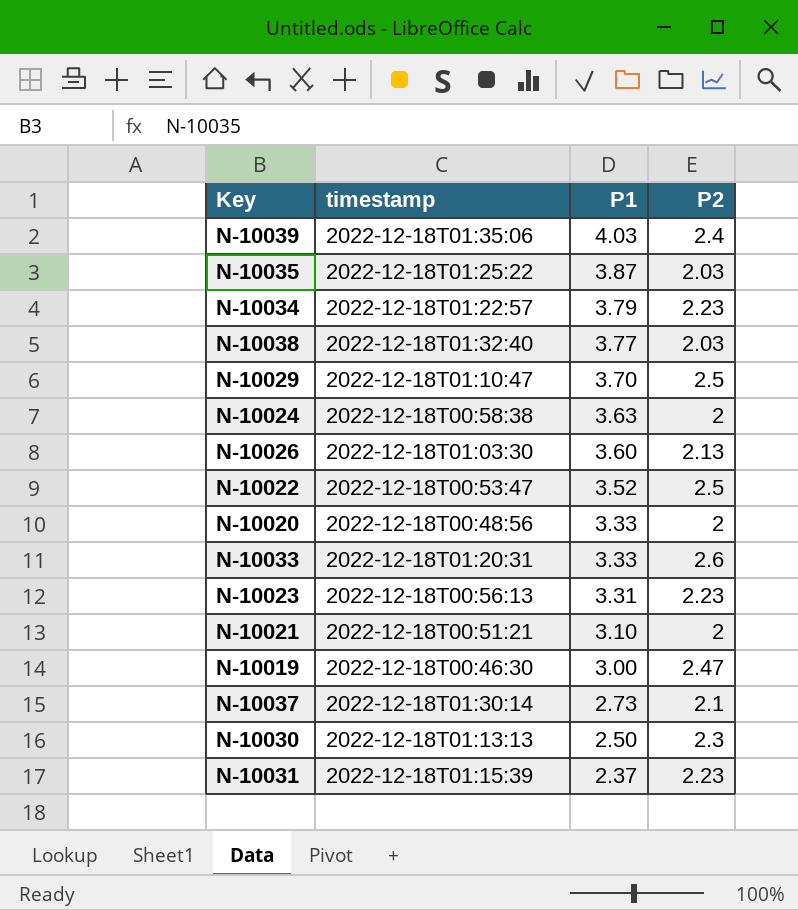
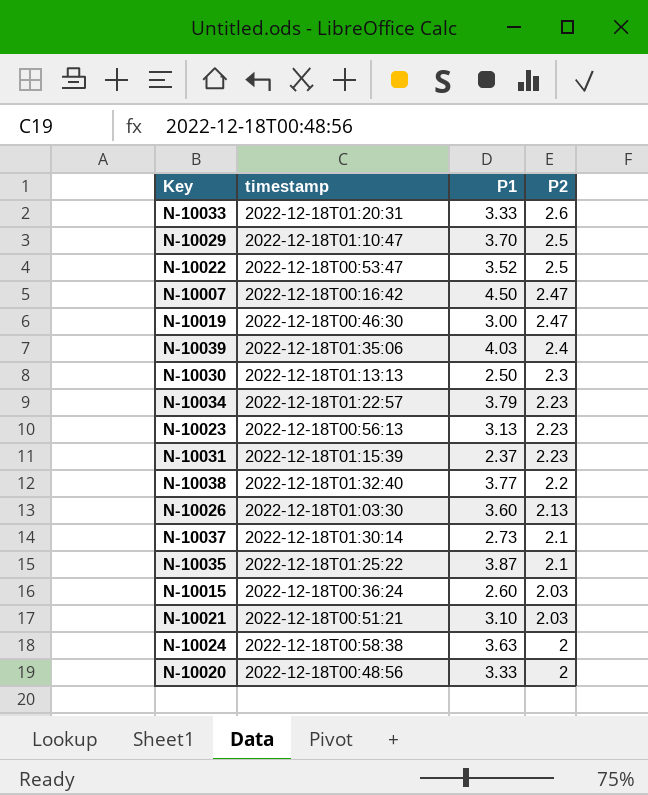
row order: P1 descending -> P2 descending
row N-10007: none -> 2022-12-18T00:16:42 | 4.50 | 2.47
N-10023 | P1: 3.31 -> 3.13
N-10038 | P2: 2.03 -> 2.2
N-10035 | P2: 2.03 -> 2.1
row N-10015: none -> 2022-12-18T00:36:24 | 2.60 | 2.03
N-10021 | P2: 2 -> 2.03

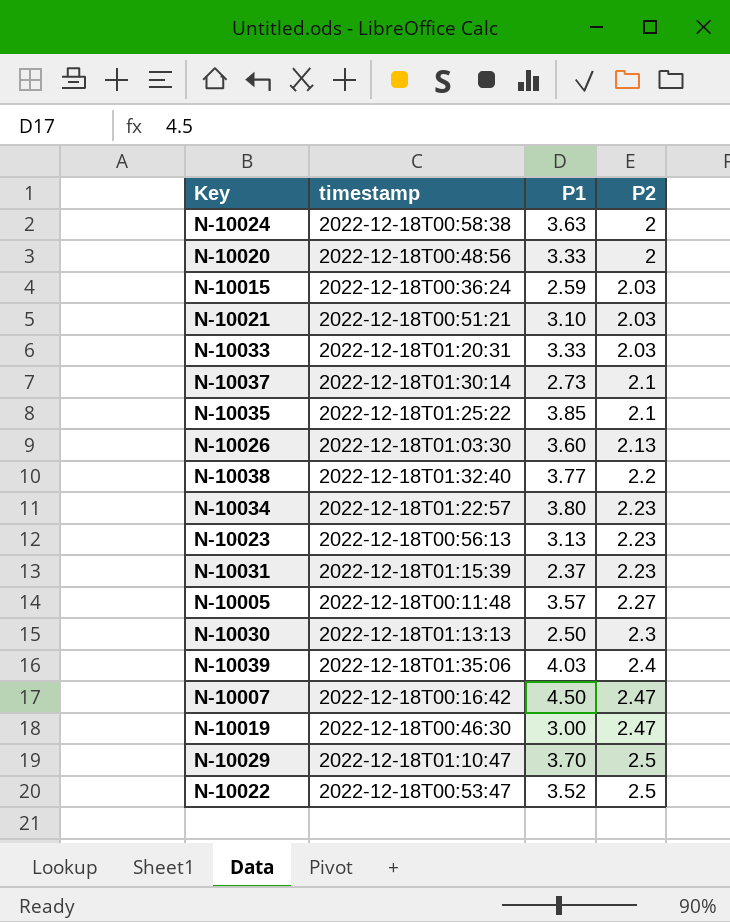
row order: P2 descending -> P2 ascending
N-10015 | P1: 2.60 -> 2.59
N-10033 | P2: 2.6 -> 2.03
N-10035 | P1: 3.87 -> 3.85
N-10034 | P1: 3.79 -> 3.80
row N-10005: none -> 2022-12-18T00:11:48 | 3.57 | 2.27

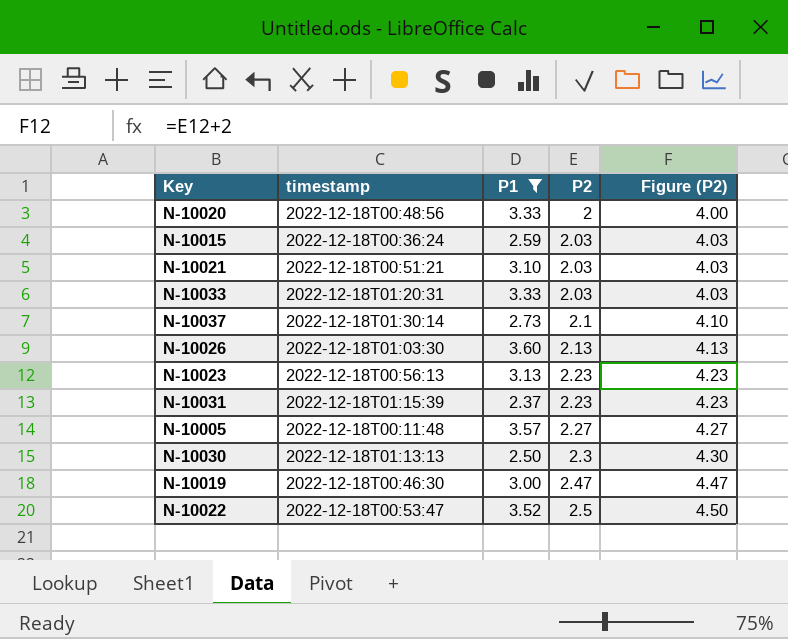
filter: none -> P1 <= 3.60
column Figure (P2) | formula: none -> [P2] + 2

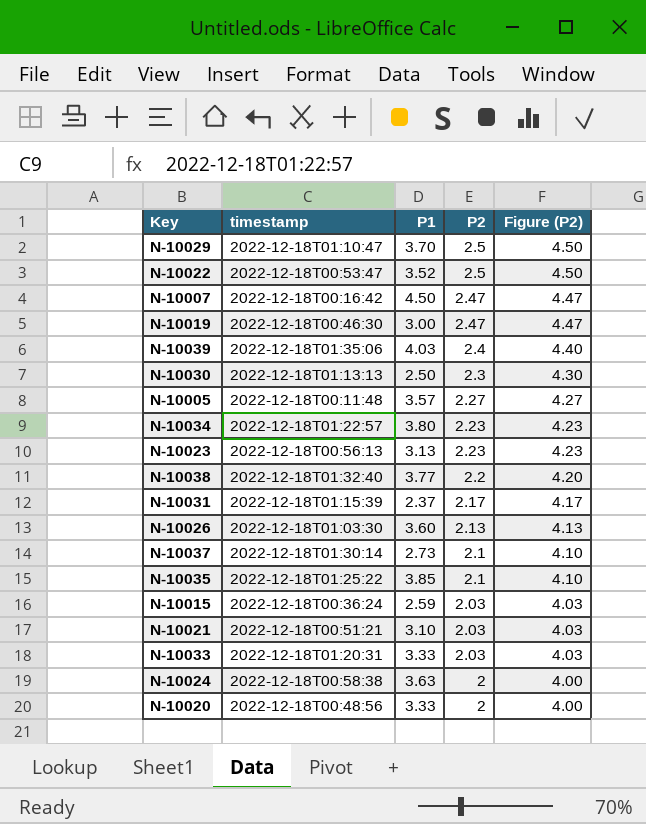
filter: P1 <= 3.60 -> none
row order: P2 ascending -> P2 descending
N-10031 | P2: 2.23 -> 2.17
N-10031 | Figure (P2): 4.23 -> 4.17

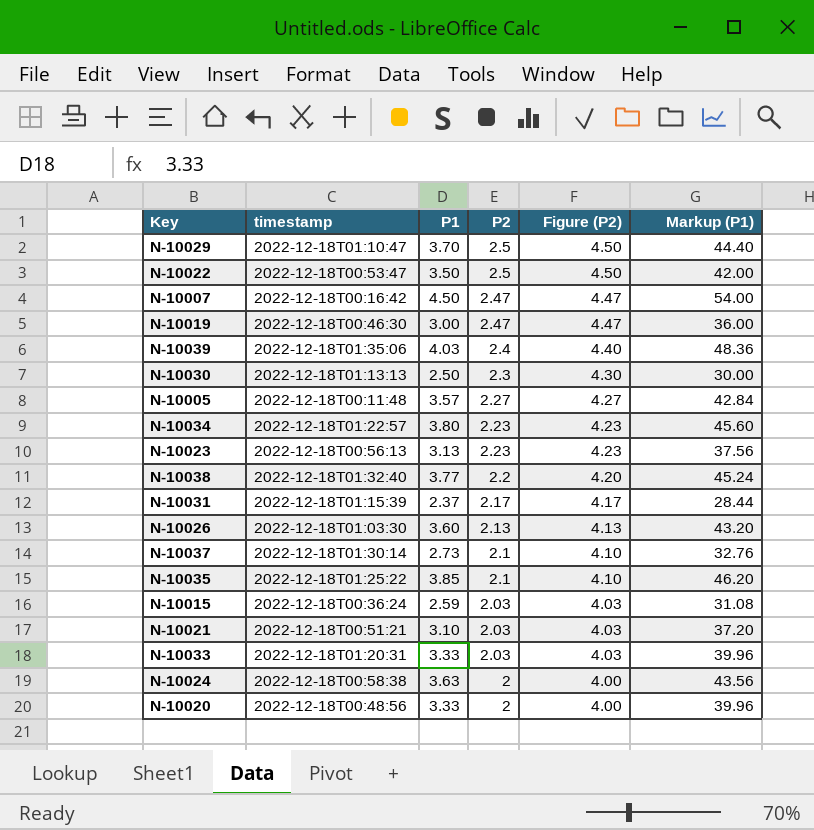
column Markup (P1) | formula: none -> [P1] * 12
N-10022 | P1: 3.52 -> 3.50

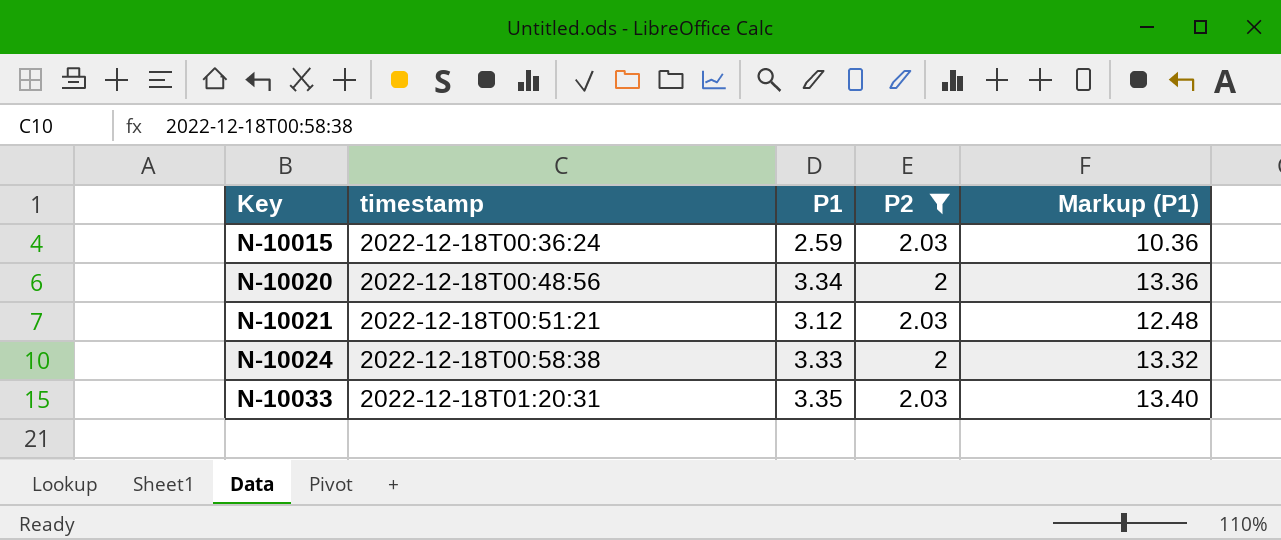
filter: none -> P2 <= 2.03
row order: P2 descending -> Key ascending
column Figure (P2) | formula: [P2] + 2 -> none
column Markup (P1) | formula: [P1] * 12 -> [P1] * 4
N-10020 | P1: 3.33 -> 3.34
N-10021 | P1: 3.10 -> 3.12
N-10024 | P1: 3.63 -> 3.33
N-10033 | P1: 3.33 -> 3.35

